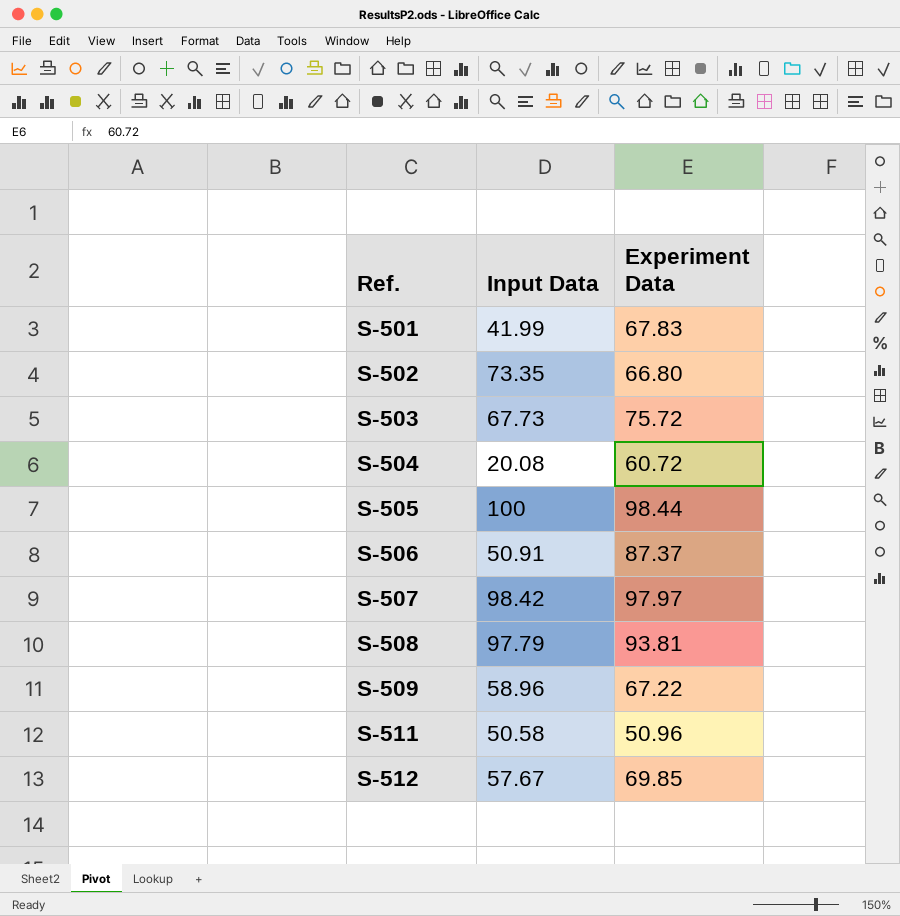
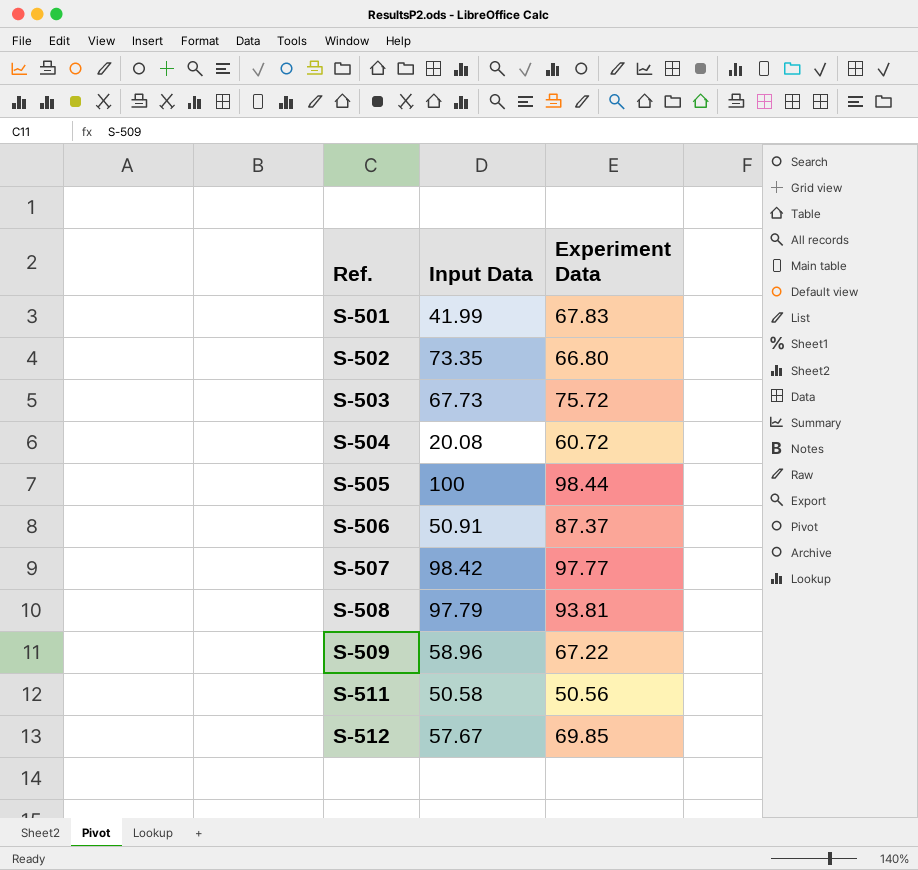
S-507 | Experiment Data: 97.97 -> 97.77
S-511 | Experiment Data: 50.96 -> 50.56

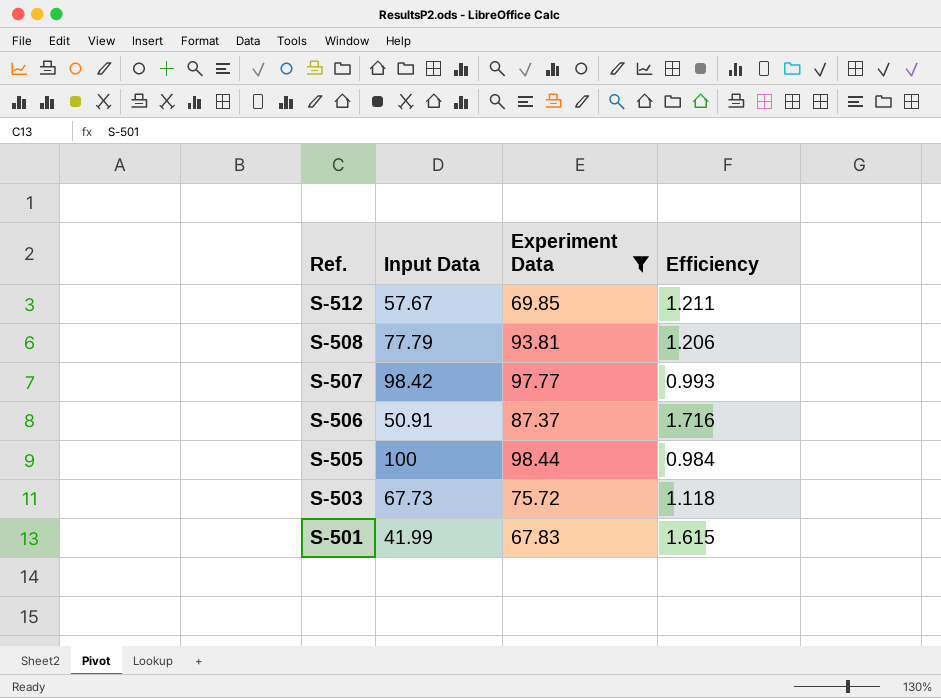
filter: none -> Experiment Data >= 67.83
row order: Ref. ascending -> Ref. descending
column Efficiency | formula: none -> [Experiment Data] / [Input Data]
S-508 | Input Data: 97.79 -> 77.79

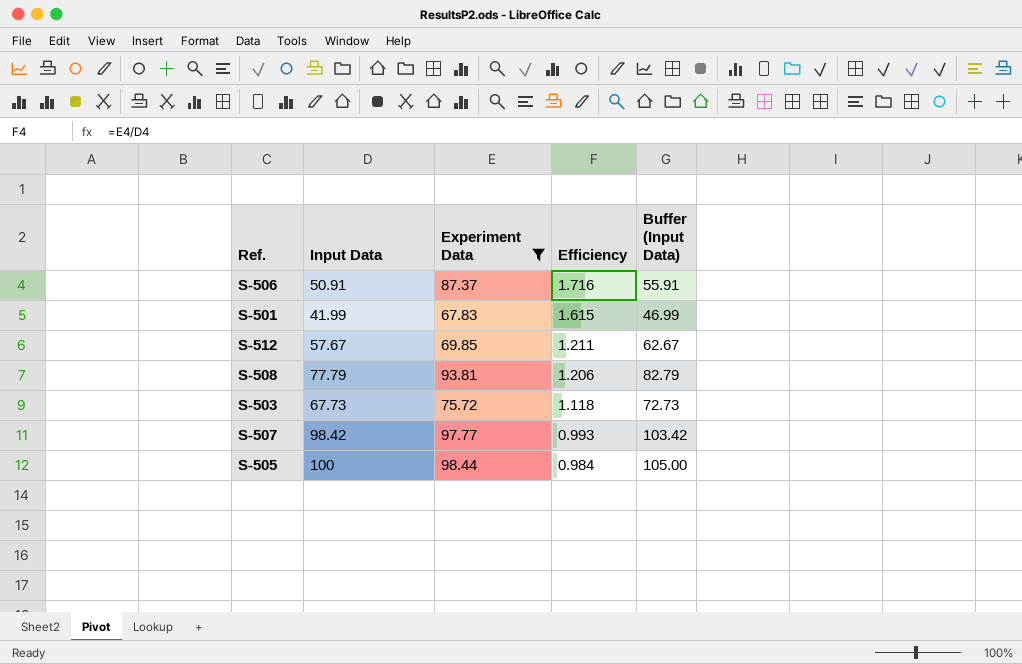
row order: Ref. descending -> Efficiency descending
column Buffer (Input Data) | formula: none -> [Input Data] + 5

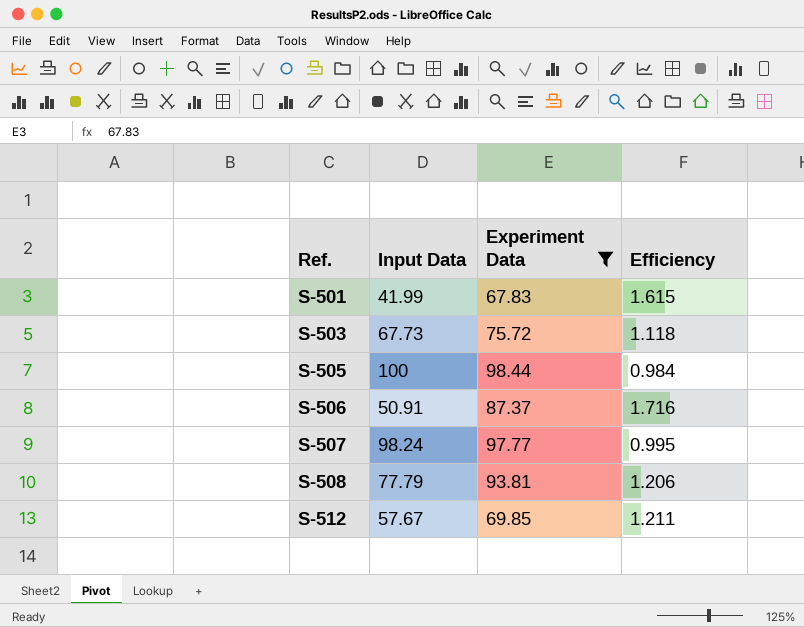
row order: Efficiency descending -> Ref. ascending
column Buffer (Input Data) | formula: [Input Data] + 5 -> none
S-507 | Input Data: 98.42 -> 98.24
S-507 | Efficiency: 0.993 -> 0.995

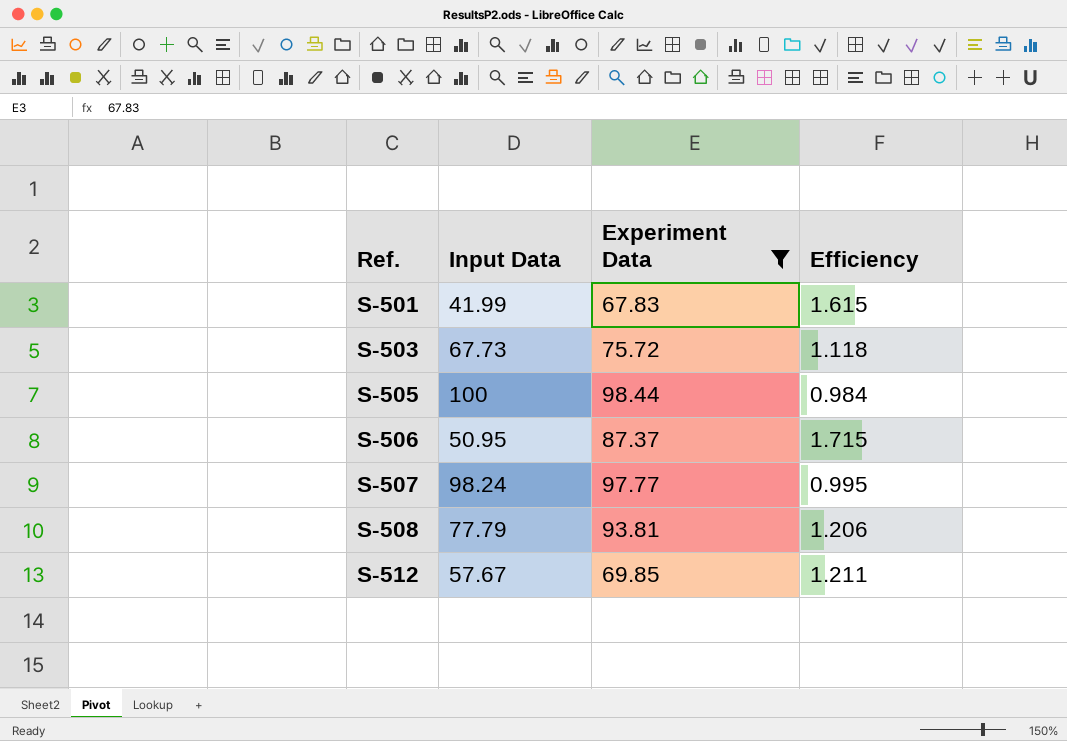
S-506 | Input Data: 50.91 -> 50.95
S-506 | Efficiency: 1.716 -> 1.715

